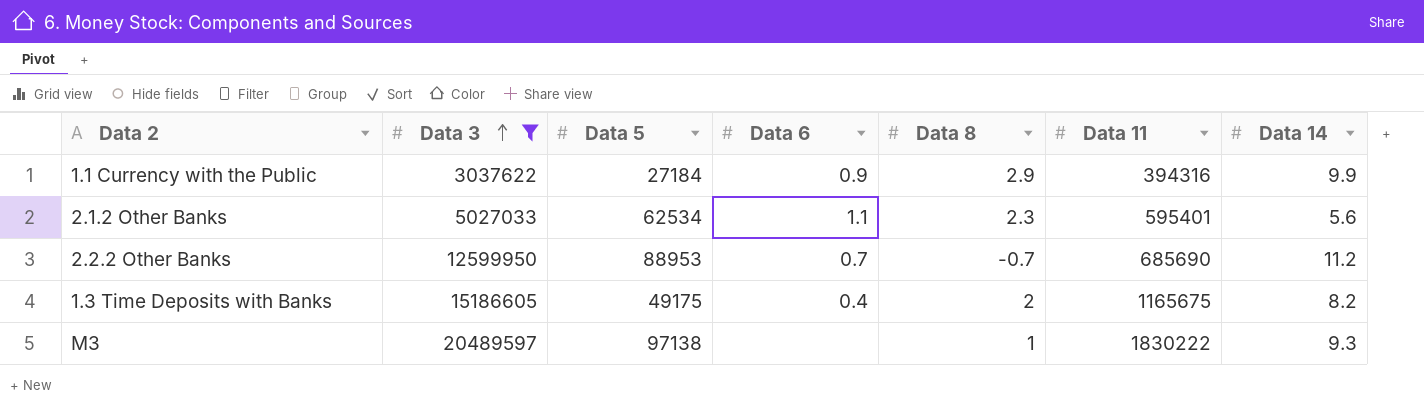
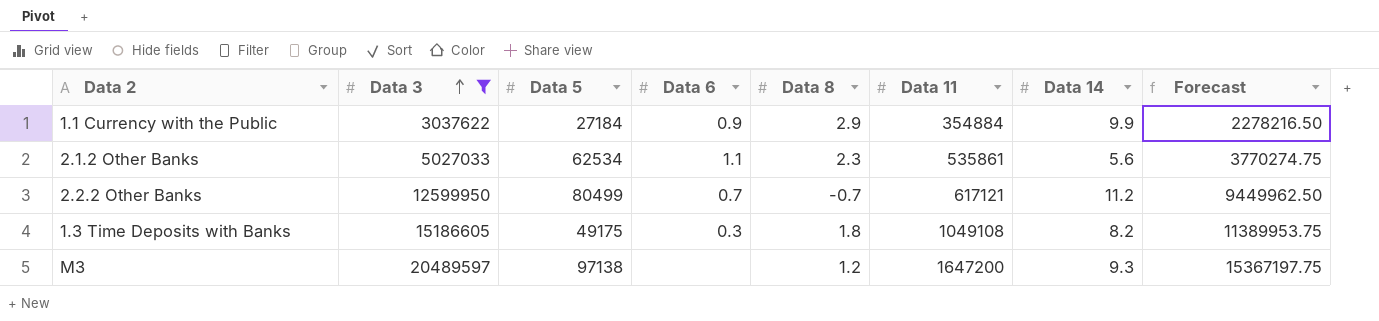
column Forecast | formula: none -> [Data 3] * 0.75
1.1 Currency with the Public | Data 11: 394316 -> 354884
2.1.2 Other Banks | Data 11: 595401 -> 535861
2.2.2 Other Banks | Data 5: 88953 -> 80499
2.2.2 Other Banks | Data 11: 685690 -> 617121
1.3 Time Deposits with Banks | Data 6: 0.4 -> 0.3
1.3 Time Deposits with Banks | Data 8: 2 -> 1.8
1.3 Time Deposits with Banks | Data 11: 1165675 -> 1049108
M3 | Data 8: 1 -> 1.2
M3 | Data 11: 1830222 -> 1647200

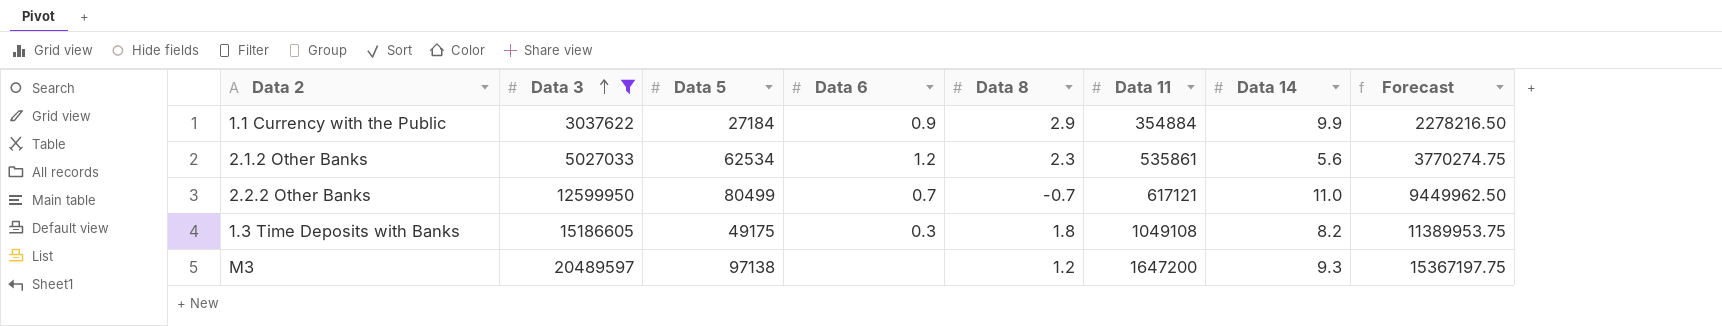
2.1.2 Other Banks | Data 6: 1.1 -> 1.2
2.2.2 Other Banks | Data 14: 11.2 -> 11.0

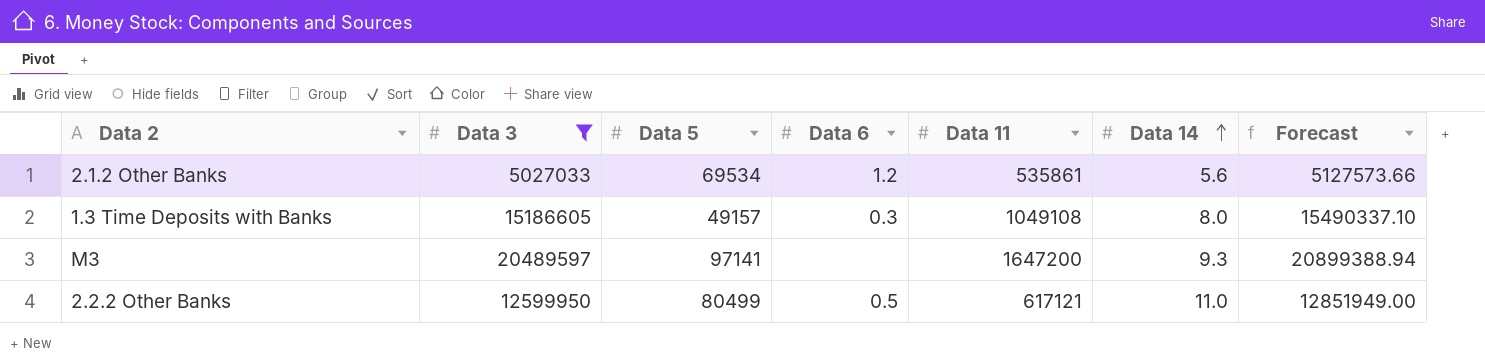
row order: Data 3 ascending -> Data 14 ascending
column Data 8 | position: 5 -> none
column Forecast | formula: [Data 3] * 0.75 -> [Data 3] * 1.02
row 1.1 Currency with the Public: 3037622 | 27184 | 0.9 | 2.9 | 354884 | 9.9 | 2278216.50 -> none
2.1.2 Other Banks | Data 5: 62534 -> 69534
1.3 Time Deposits with Banks | Data 5: 49175 -> 49157
1.3 Time Deposits with Banks | Data 14: 8.2 -> 8.0
M3 | Data 5: 97138 -> 97141
2.2.2 Other Banks | Data 6: 0.7 -> 0.5

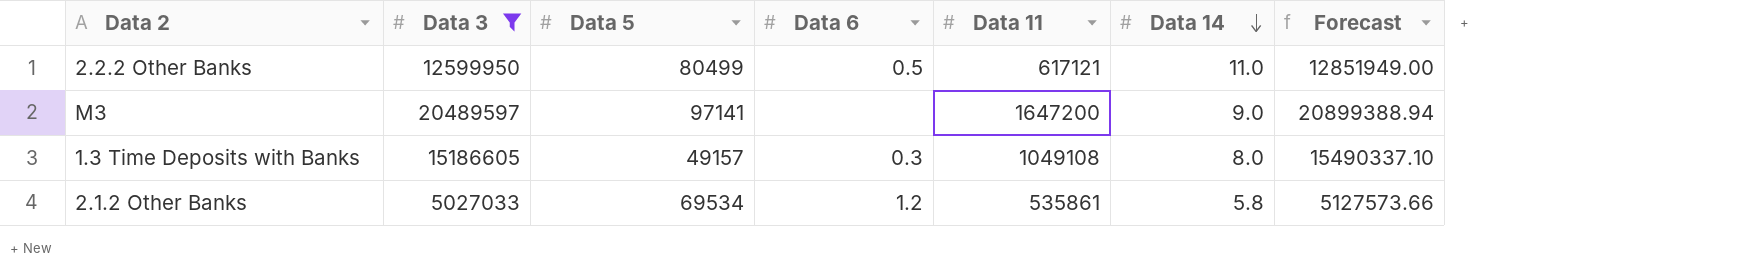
row order: Data 14 ascending -> Data 14 descending
M3 | Data 14: 9.3 -> 9.0
2.1.2 Other Banks | Data 14: 5.6 -> 5.8

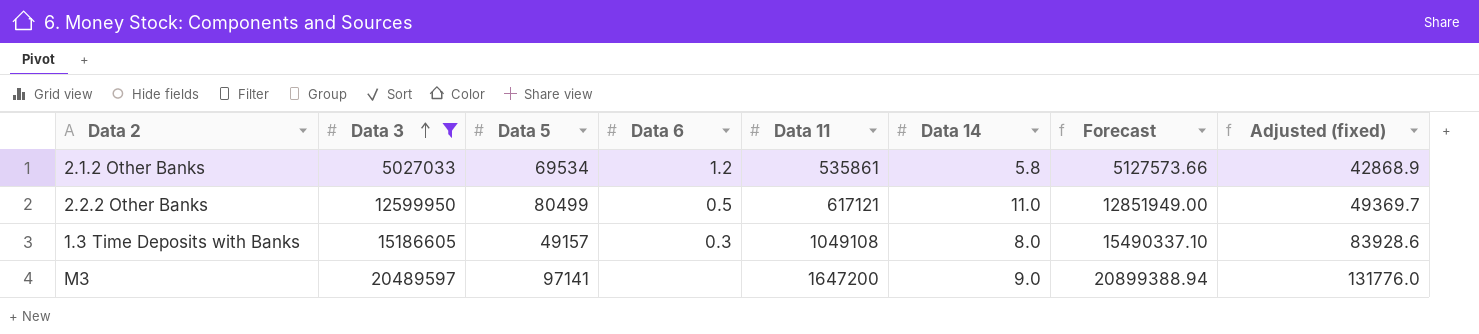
row order: Data 14 descending -> Data 3 ascending
column Adjusted (fixed) | formula: none -> [Data 11] * 0.08

